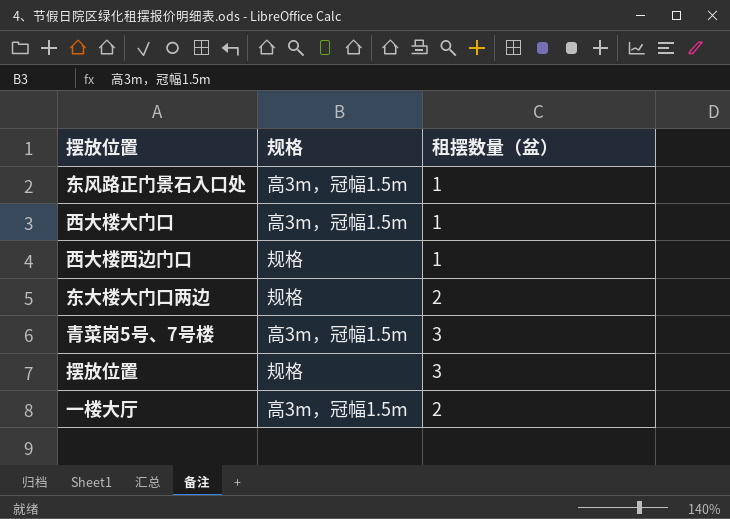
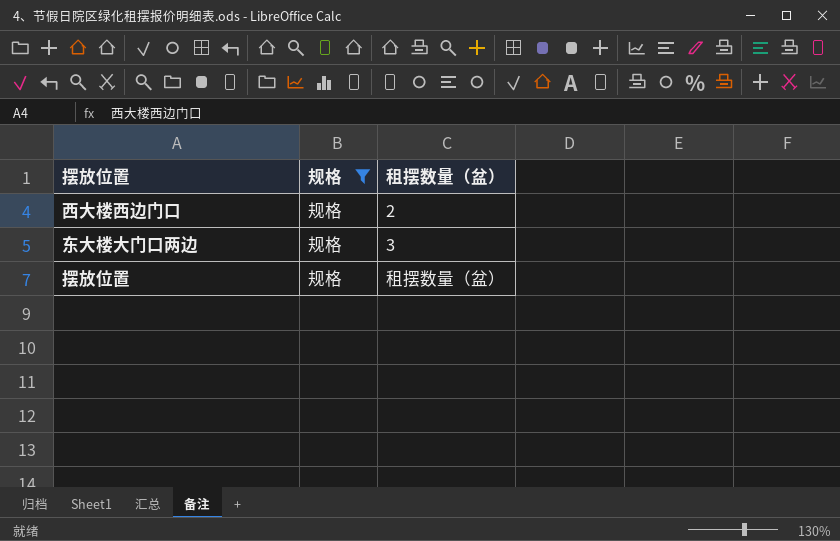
filter: none -> 规格 = 规格
西大楼西边门口 | 租摆数量（盆）: 1 -> 2
东大楼大门口两边 | 租摆数量（盆）: 2 -> 3
摆放位置 | 租摆数量（盆）: 3 -> 租摆数量（盆）

